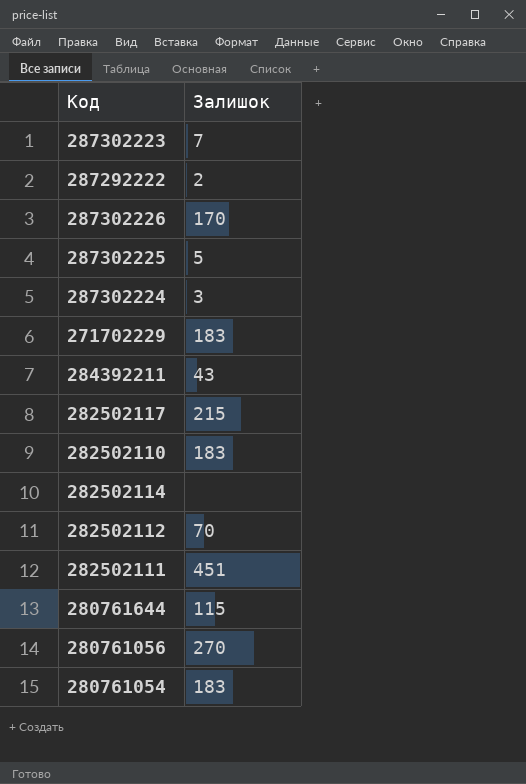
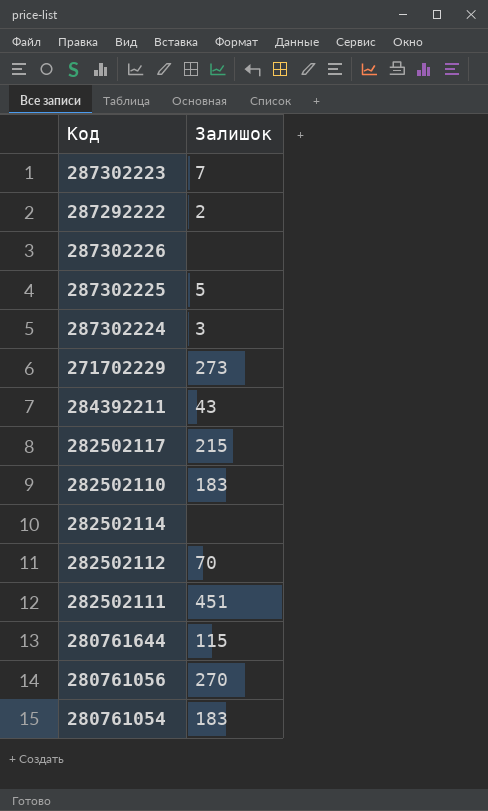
287302226 | Залишок: 170 -> none
271702229 | Залишок: 183 -> 273

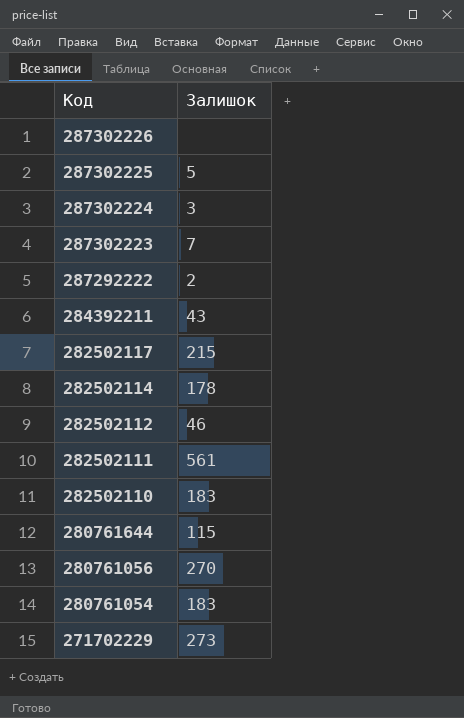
row order: none -> Код descending
282502114 | Залишок: none -> 178
282502112 | Залишок: 70 -> 46
282502111 | Залишок: 451 -> 561

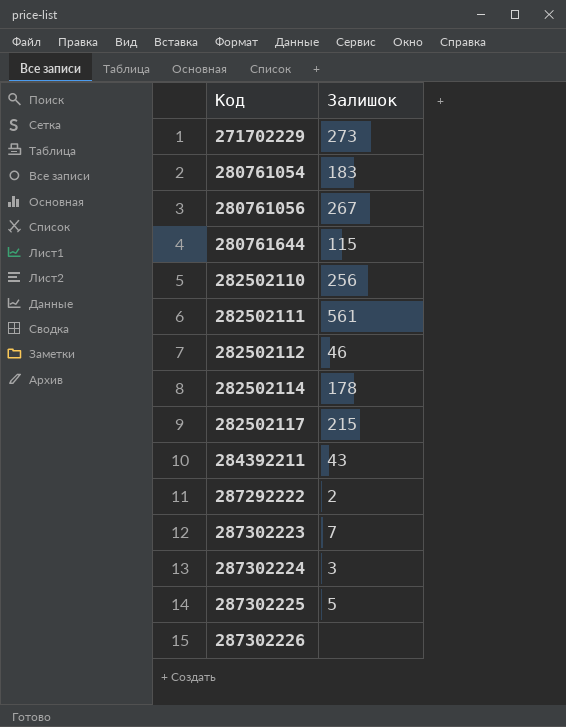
row order: Код descending -> Код ascending
280761056 | Залишок: 270 -> 267
282502110 | Залишок: 183 -> 256

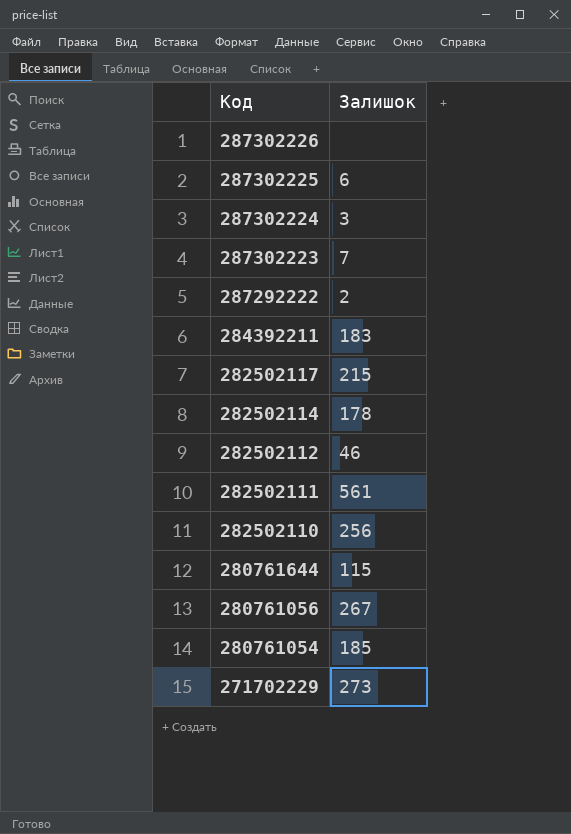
row order: Код ascending -> Код descending
287302225 | Залишок: 5 -> 6
284392211 | Залишок: 43 -> 183
280761054 | Залишок: 183 -> 185

